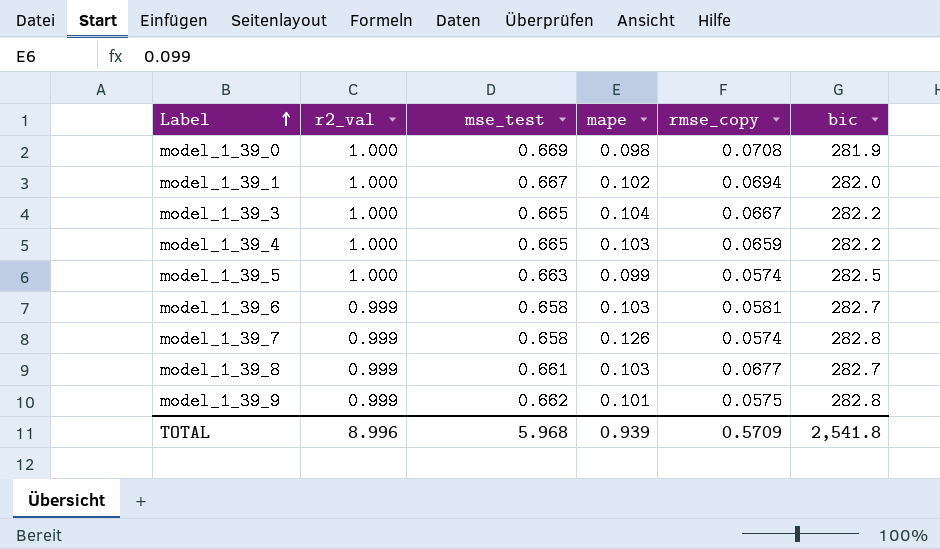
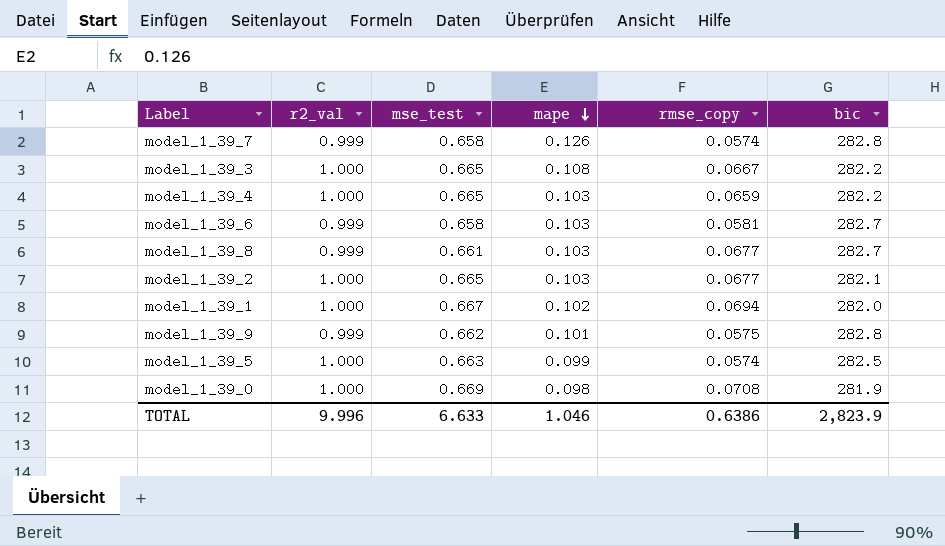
row order: Label ascending -> mape descending
model_1_39_3 | mape: 0.104 -> 0.108
row model_1_39_2: none -> 1.000 | 0.665 | 0.103 | 0.0677 | 282.1
TOTAL | r2_val: 8.996 -> 9.996
TOTAL | mse_test: 5.968 -> 6.633
TOTAL | mape: 0.939 -> 1.046
TOTAL | rmse_copy: 0.5709 -> 0.6386
TOTAL | bic: 2,541.8 -> 2,823.9

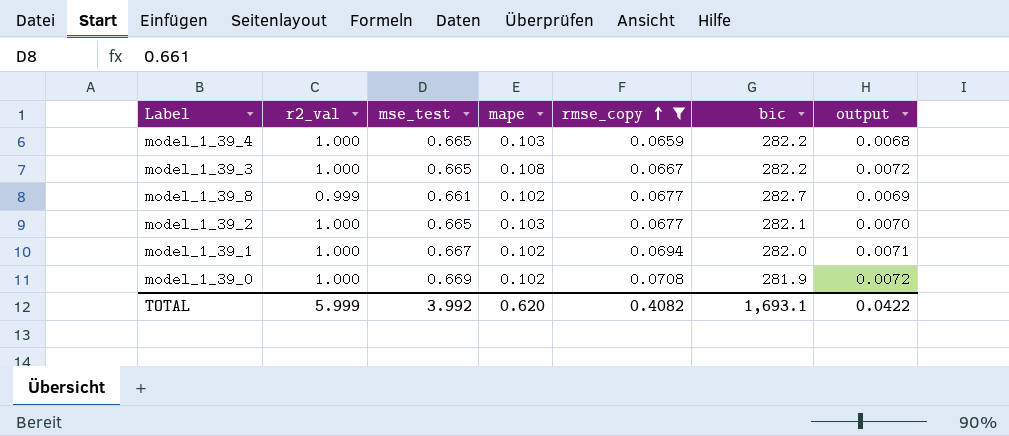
filter: none -> rmse_copy >= 0.0659
row order: mape descending -> rmse_copy ascending
column output | formula: none -> [mape] * [rmse_copy]
model_1_39_8 | mape: 0.103 -> 0.102
model_1_39_0 | mape: 0.098 -> 0.102
TOTAL | r2_val: 9.996 -> 5.999
TOTAL | mse_test: 6.633 -> 3.992
TOTAL | mape: 1.046 -> 0.620
TOTAL | rmse_copy: 0.6386 -> 0.4082
TOTAL | bic: 2,823.9 -> 1,693.1

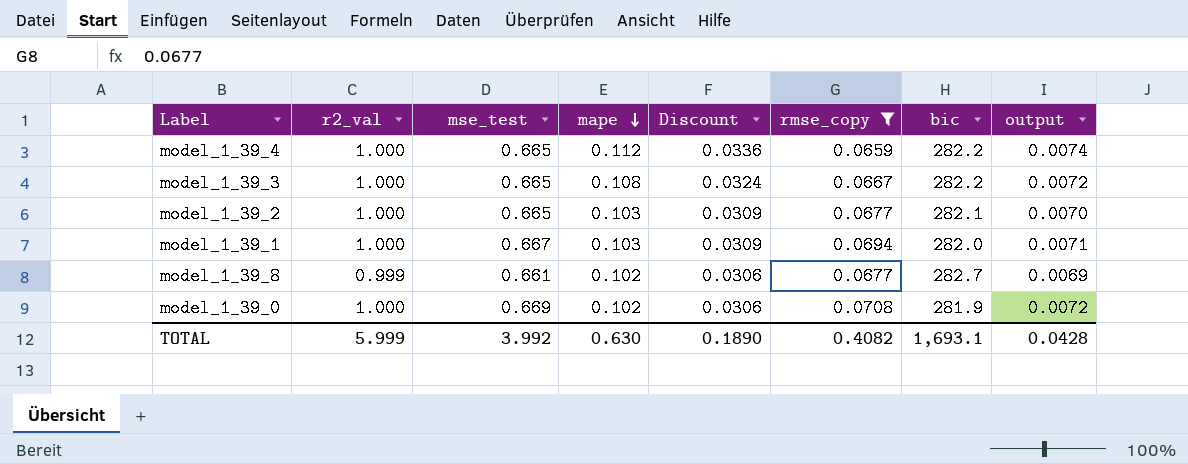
row order: rmse_copy ascending -> mape descending
column Discount | formula: none -> [mape] * 0.3
model_1_39_4 | mape: 0.103 -> 0.112
model_1_39_4 | output: 0.0068 -> 0.0074
model_1_39_1 | mape: 0.102 -> 0.103
TOTAL | mape: 0.620 -> 0.630
TOTAL | output: 0.0422 -> 0.0428

